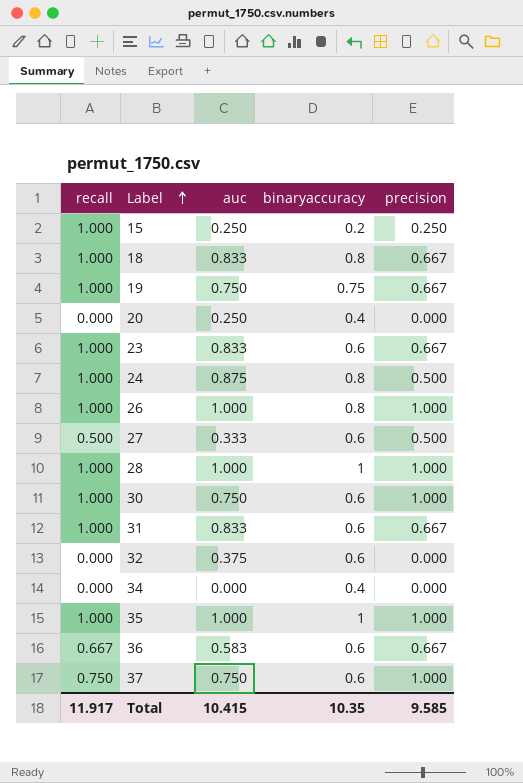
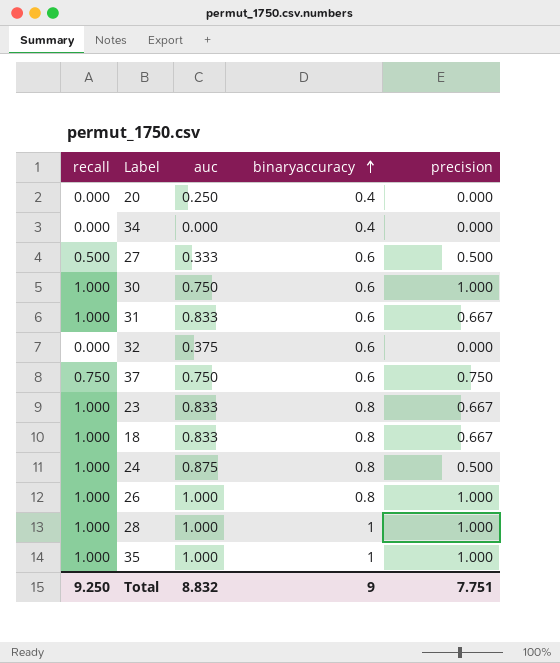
row order: Label ascending -> binaryaccuracy ascending
row 15: 1.000 | 0.250 | 0.2 | 0.250 -> none
row 19: 1.000 | 0.750 | 0.75 | 0.667 -> none
row 36: 0.667 | 0.583 | 0.6 | 0.667 -> none
37 | precision: 1.000 -> 0.750
23 | binaryaccuracy: 0.6 -> 0.8
Total | recall: 11.917 -> 9.250
Total | auc: 10.415 -> 8.832
Total | binaryaccuracy: 10.35 -> 9
Total | precision: 9.585 -> 7.751

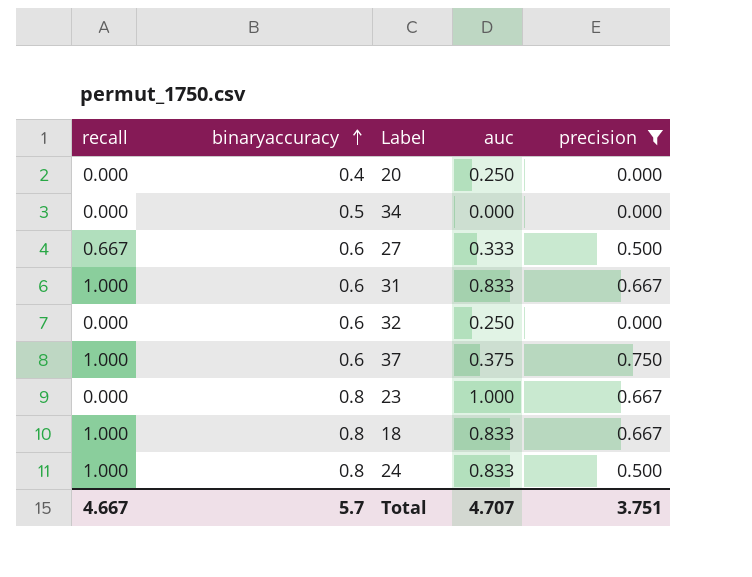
filter: none -> precision != 1.000
column binaryaccuracy | position: 4 -> 2
34 | binaryaccuracy: 0.4 -> 0.5
27 | recall: 0.500 -> 0.667
32 | auc: 0.375 -> 0.250
37 | recall: 0.750 -> 1.000
37 | auc: 0.750 -> 0.375
23 | recall: 1.000 -> 0.000
23 | auc: 0.833 -> 1.000
24 | auc: 0.875 -> 0.833
Total | recall: 9.250 -> 4.667
Total | binaryaccuracy: 9 -> 5.7
Total | auc: 8.832 -> 4.707
Total | precision: 7.751 -> 3.751

